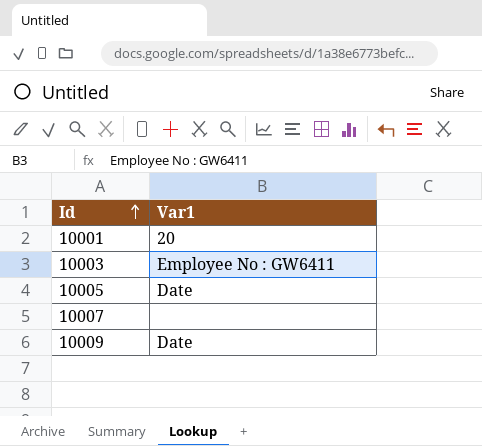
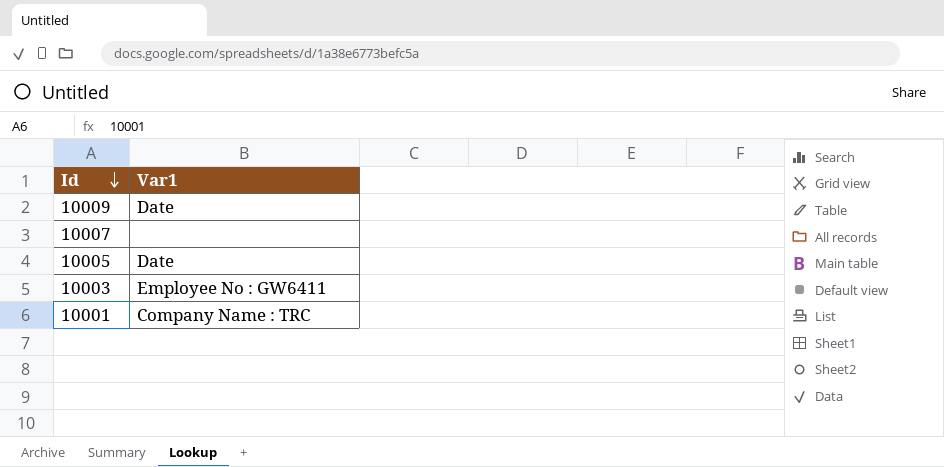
row order: Id ascending -> Id descending
10001 | Var1: 20 -> Company Name : TRC

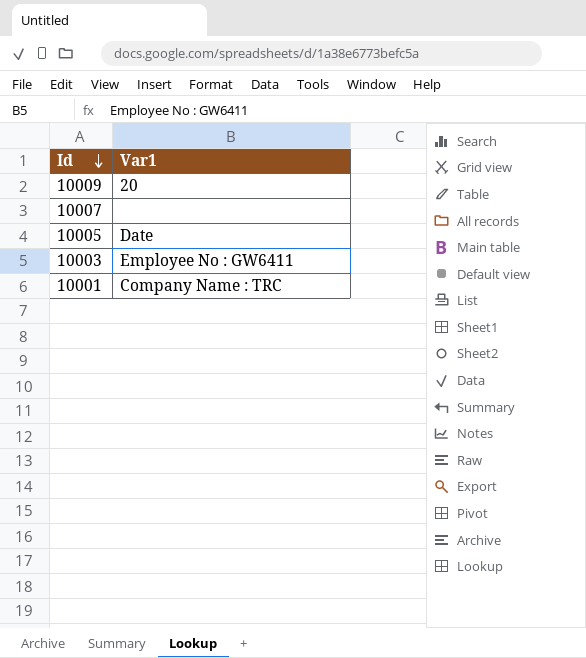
10009 | Var1: Date -> 20

